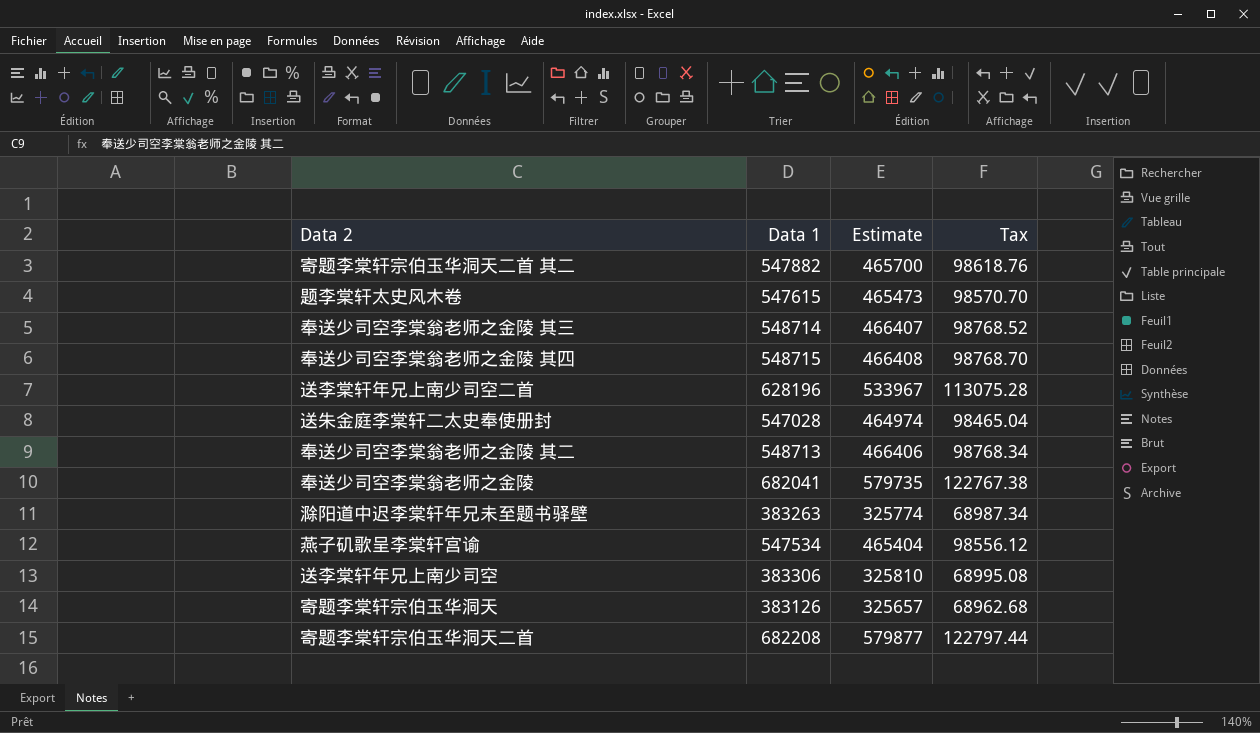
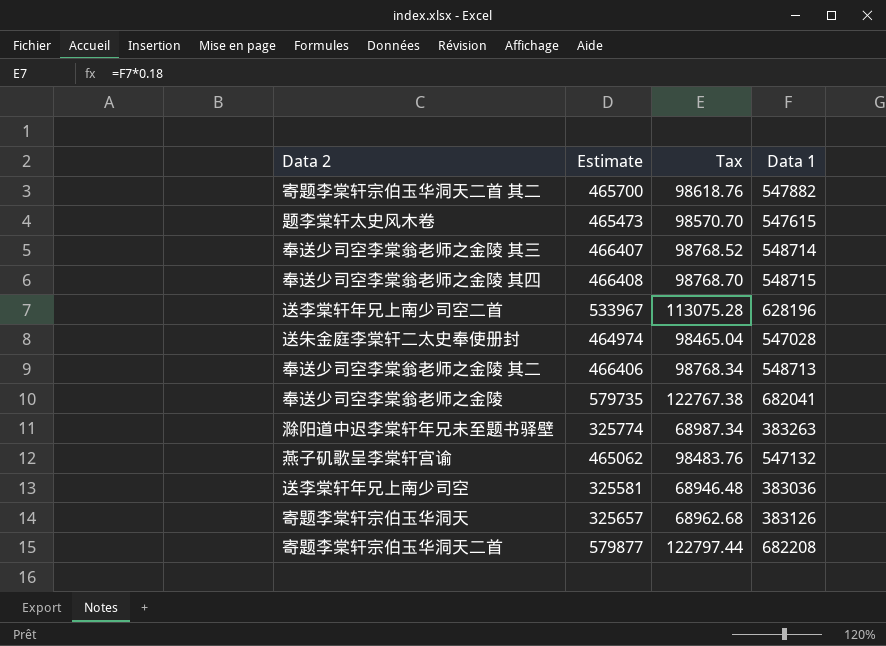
column Data 1 | position: 2 -> 4
燕子矶歌呈李棠轩宫谕 | Estimate: 465404 -> 465062
燕子矶歌呈李棠轩宫谕 | Tax: 98556.12 -> 98483.76
燕子矶歌呈李棠轩宫谕 | Data 1: 547534 -> 547132
送李棠轩年兄上南少司空 | Estimate: 325810 -> 325581
送李棠轩年兄上南少司空 | Tax: 68995.08 -> 68946.48
送李棠轩年兄上南少司空 | Data 1: 383306 -> 383036

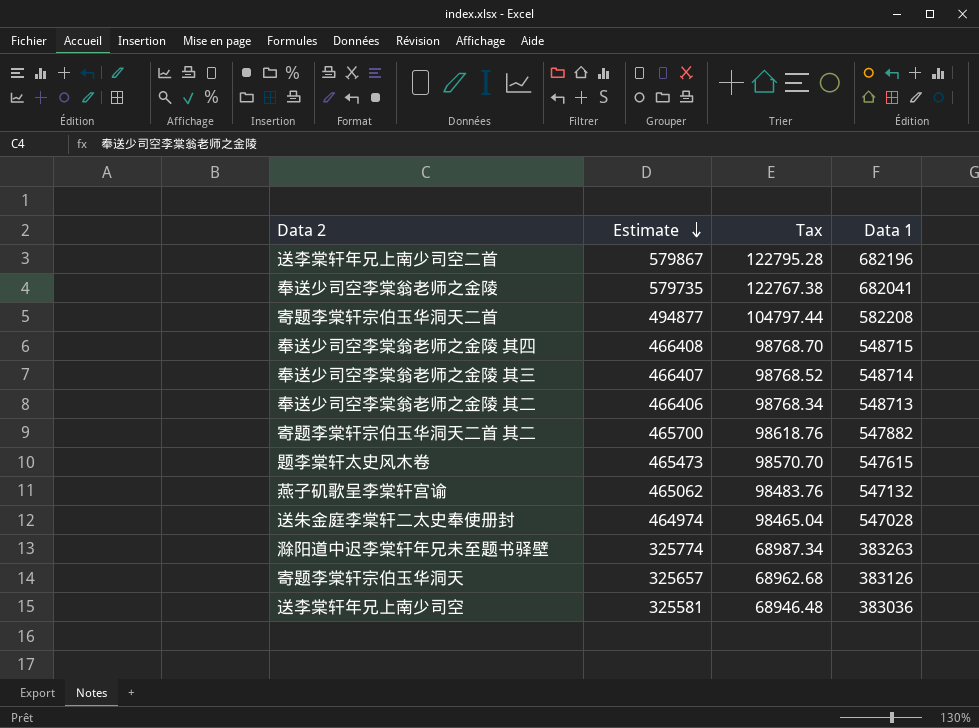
row order: none -> Estimate descending
送李棠轩年兄上南少司空二首 | Estimate: 533967 -> 579867
送李棠轩年兄上南少司空二首 | Tax: 113075.28 -> 122795.28
送李棠轩年兄上南少司空二首 | Data 1: 628196 -> 682196
寄题李棠轩宗伯玉华洞天二首 | Estimate: 579877 -> 494877
寄题李棠轩宗伯玉华洞天二首 | Tax: 122797.44 -> 104797.44
寄题李棠轩宗伯玉华洞天二首 | Data 1: 682208 -> 582208

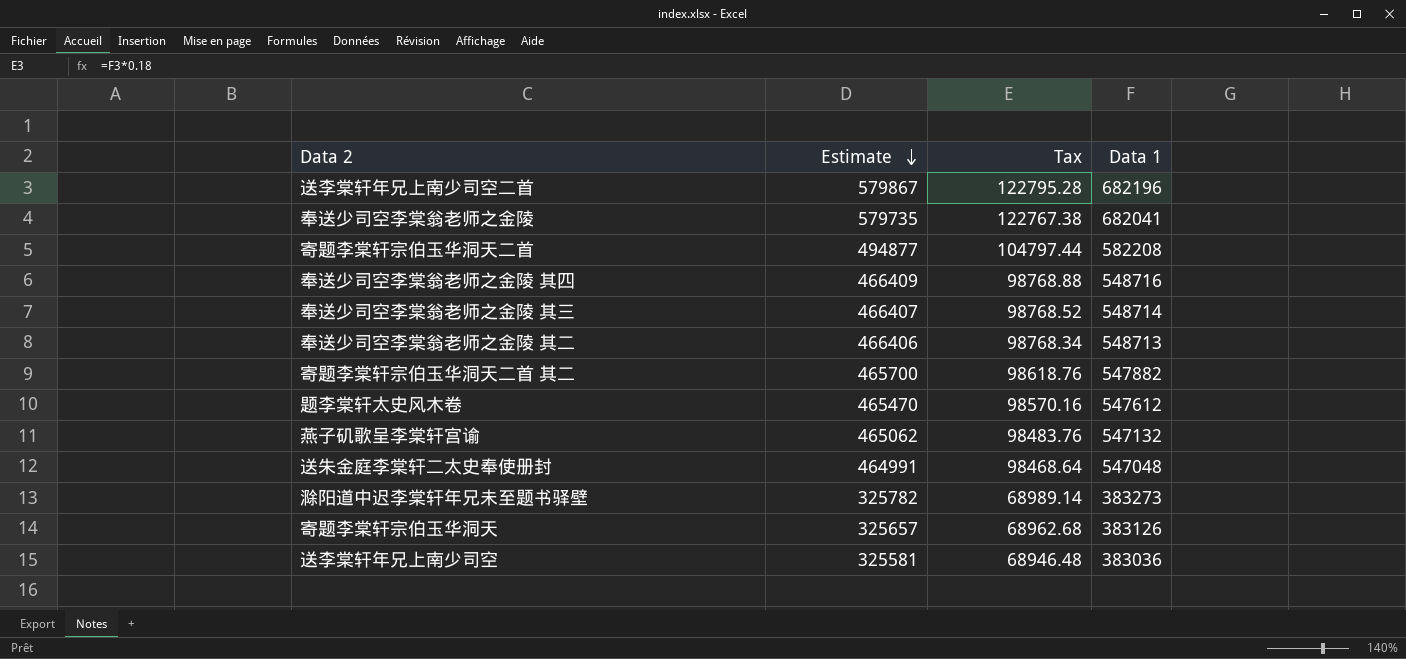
奉送少司空李棠翁老师之金陵 其四 | Estimate: 466408 -> 466409
奉送少司空李棠翁老师之金陵 其四 | Tax: 98768.70 -> 98768.88
奉送少司空李棠翁老师之金陵 其四 | Data 1: 548715 -> 548716
题李棠轩太史风木卷 | Estimate: 465473 -> 465470
题李棠轩太史风木卷 | Tax: 98570.70 -> 98570.16
题李棠轩太史风木卷 | Data 1: 547615 -> 547612
送朱金庭李棠轩二太史奉使册封 | Estimate: 464974 -> 464991
送朱金庭李棠轩二太史奉使册封 | Tax: 98465.04 -> 98468.64
送朱金庭李棠轩二太史奉使册封 | Data 1: 547028 -> 547048
滁阳道中迟李棠轩年兄未至题书驿壁 | Estimate: 325774 -> 325782
滁阳道中迟李棠轩年兄未至题书驿壁 | Tax: 68987.34 -> 68989.14
滁阳道中迟李棠轩年兄未至题书驿壁 | Data 1: 383263 -> 383273

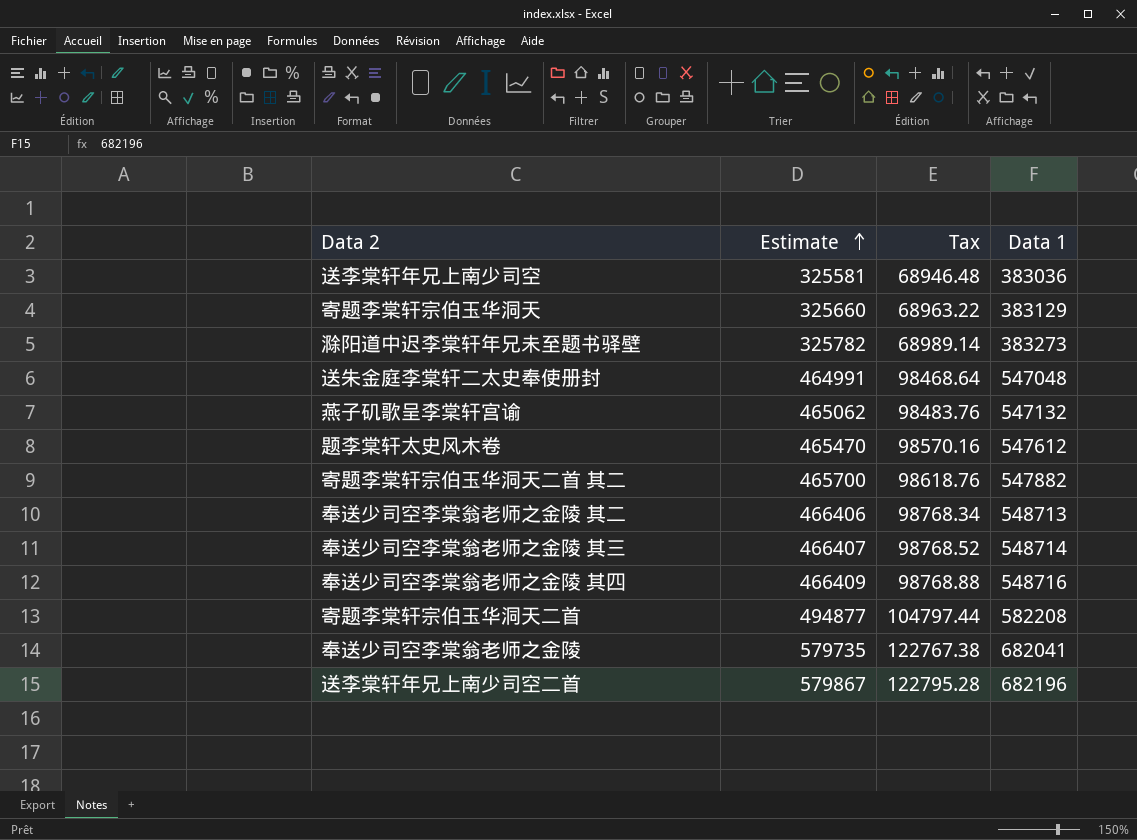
row order: Estimate descending -> Estimate ascending
寄题李棠轩宗伯玉华洞天 | Estimate: 325657 -> 325660
寄题李棠轩宗伯玉华洞天 | Tax: 68962.68 -> 68963.22
寄题李棠轩宗伯玉华洞天 | Data 1: 383126 -> 383129

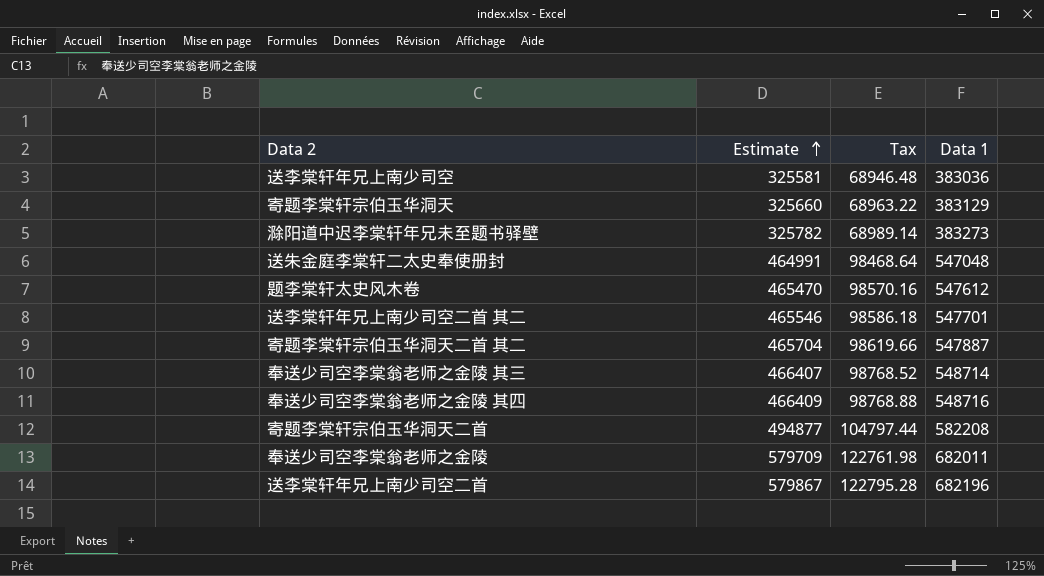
row 燕子矶歌呈李棠轩宫谕: 465062 | 98483.76 | 547132 -> none
row 奉送少司空李棠翁老师之金陵 其二: 466406 | 98768.34 | 548713 -> none
row 送李棠轩年兄上南少司空二首 其二: none -> 465546 | 98586.18 | 547701
寄题李棠轩宗伯玉华洞天二首 其二 | Estimate: 465700 -> 465704
寄题李棠轩宗伯玉华洞天二首 其二 | Tax: 98618.76 -> 98619.66
寄题李棠轩宗伯玉华洞天二首 其二 | Data 1: 547882 -> 547887
奉送少司空李棠翁老师之金陵 | Estimate: 579735 -> 579709
奉送少司空李棠翁老师之金陵 | Tax: 122767.38 -> 122761.98
奉送少司空李棠翁老师之金陵 | Data 1: 682041 -> 682011

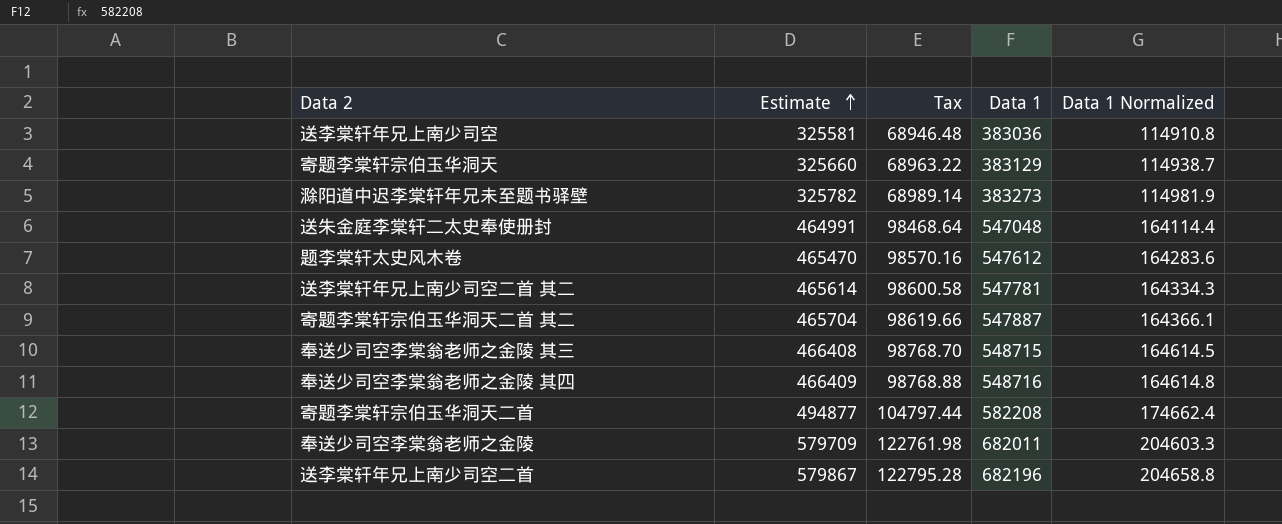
column Data 1 Normalized | formula: none -> [Data 1] * 0.3
送李棠轩年兄上南少司空二首 其二 | Estimate: 465546 -> 465614
送李棠轩年兄上南少司空二首 其二 | Tax: 98586.18 -> 98600.58
送李棠轩年兄上南少司空二首 其二 | Data 1: 547701 -> 547781
奉送少司空李棠翁老师之金陵 其三 | Estimate: 466407 -> 466408
奉送少司空李棠翁老师之金陵 其三 | Tax: 98768.52 -> 98768.70
奉送少司空李棠翁老师之金陵 其三 | Data 1: 548714 -> 548715

